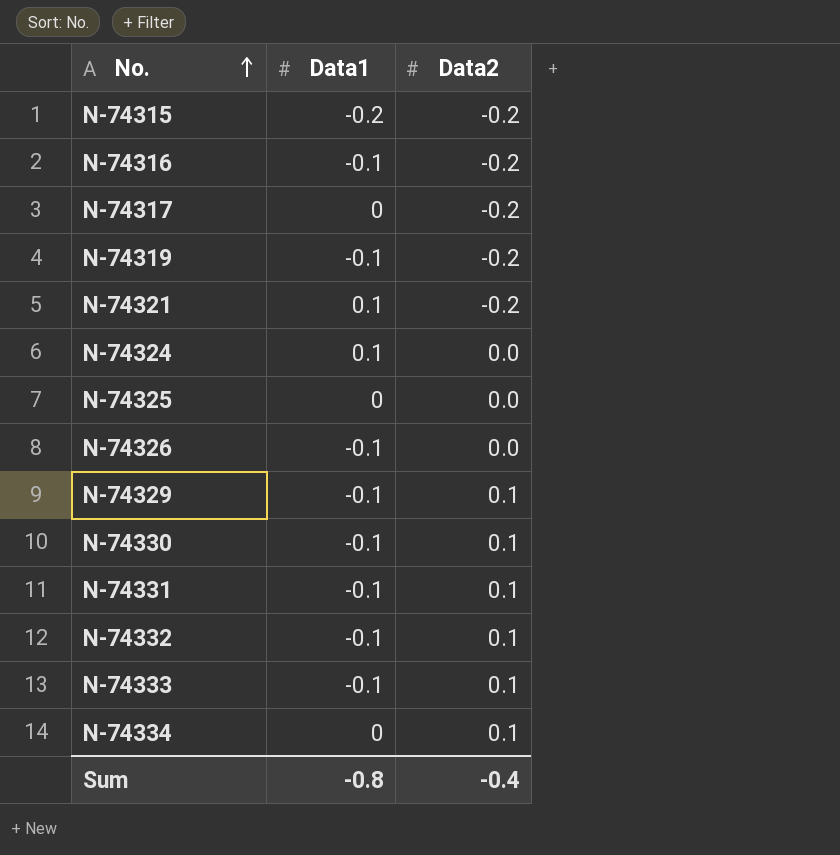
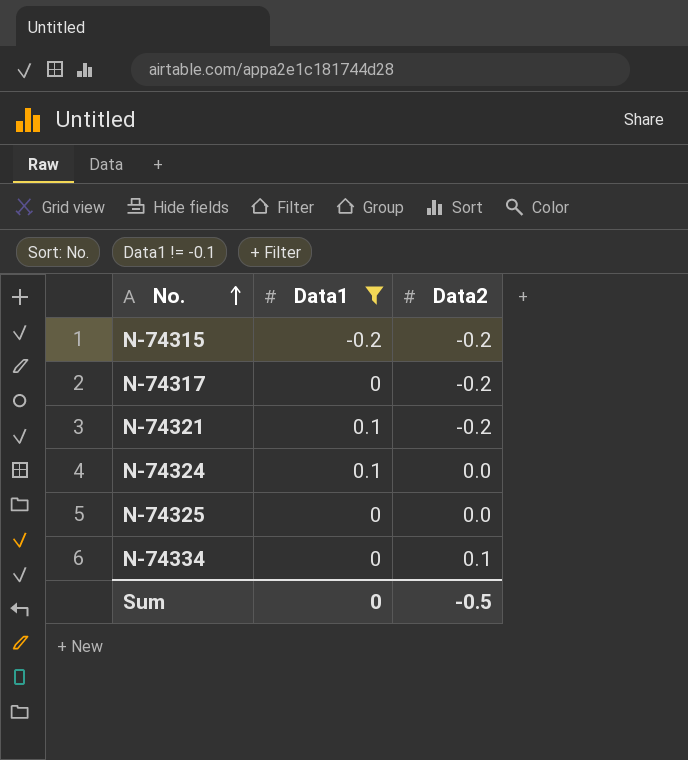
filter: none -> Data1 != -0.1
Sum | Data1: -0.8 -> 0
Sum | Data2: -0.4 -> -0.5

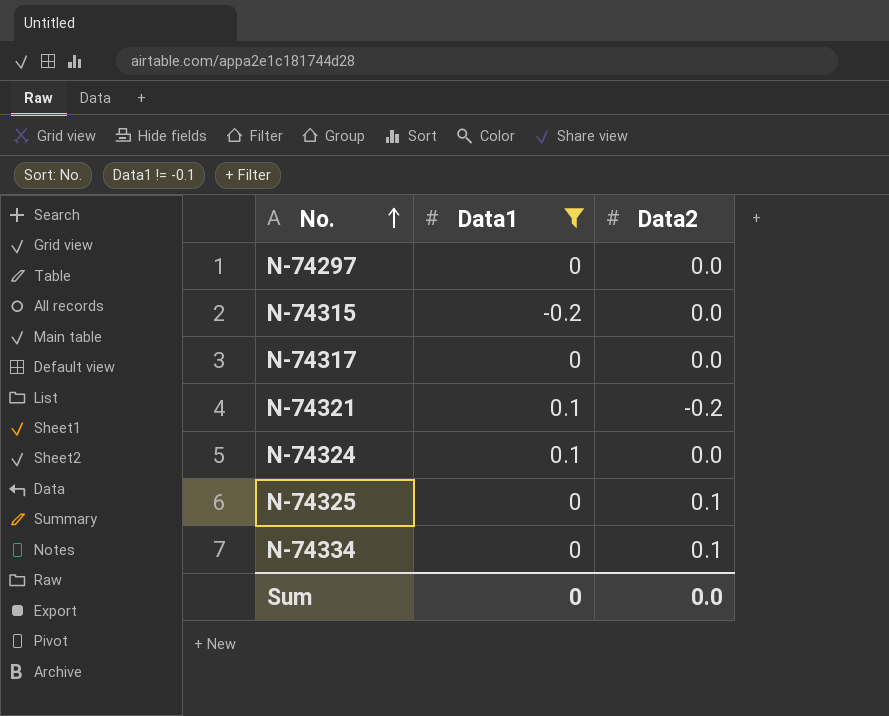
row N-74297: none -> 0 | 0.0
N-74315 | Data2: -0.2 -> 0.0
N-74317 | Data2: -0.2 -> 0.0
N-74325 | Data2: 0.0 -> 0.1
Sum | Data2: -0.5 -> 0.0

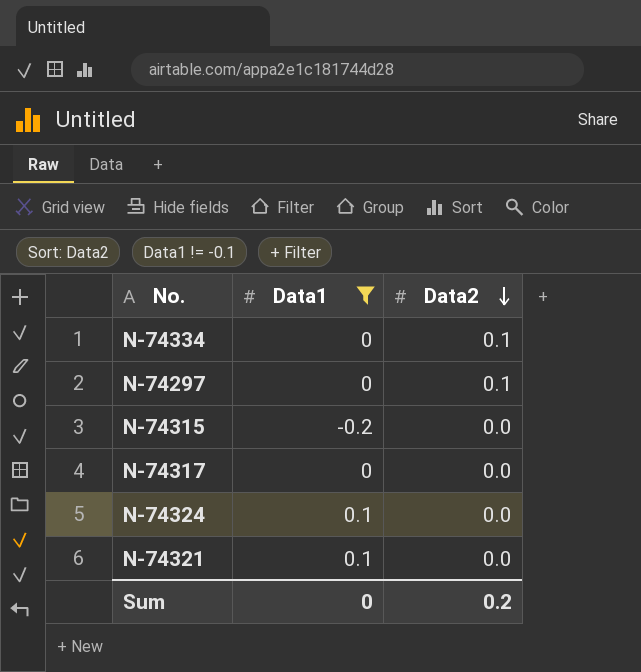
row order: No. ascending -> Data2 descending
row N-74325: 0 | 0.1 -> none
N-74297 | Data2: 0.0 -> 0.1
N-74321 | Data2: -0.2 -> 0.0
Sum | Data2: 0.0 -> 0.2

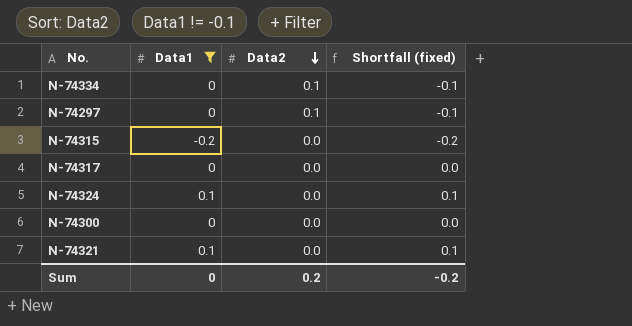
column Shortfall (fixed) | formula: none -> [Data1] - [Data2]
row N-74300: none -> 0 | 0.0 | 0.0

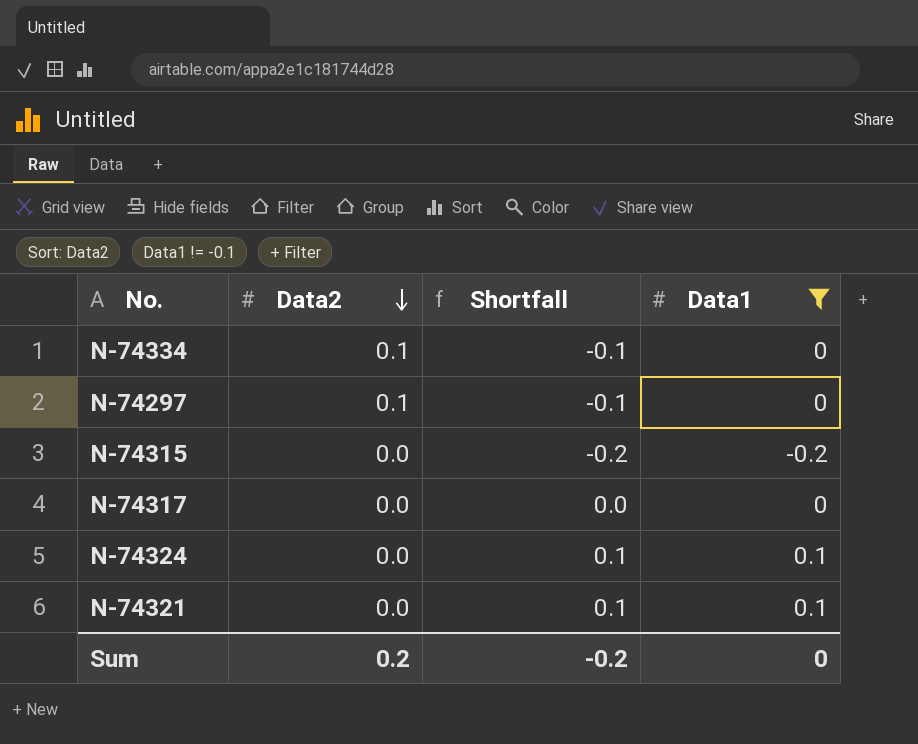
column name: Shortfall (fixed) -> Shortfall
column Data1 | position: 2 -> 4
row N-74300: 0 | 0.0 | 0.0 -> none

